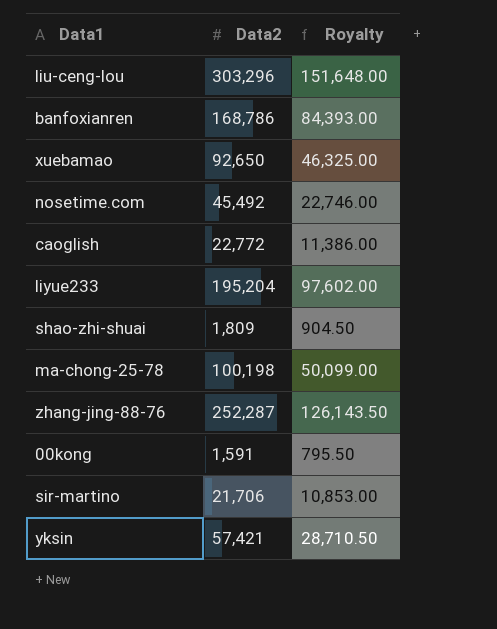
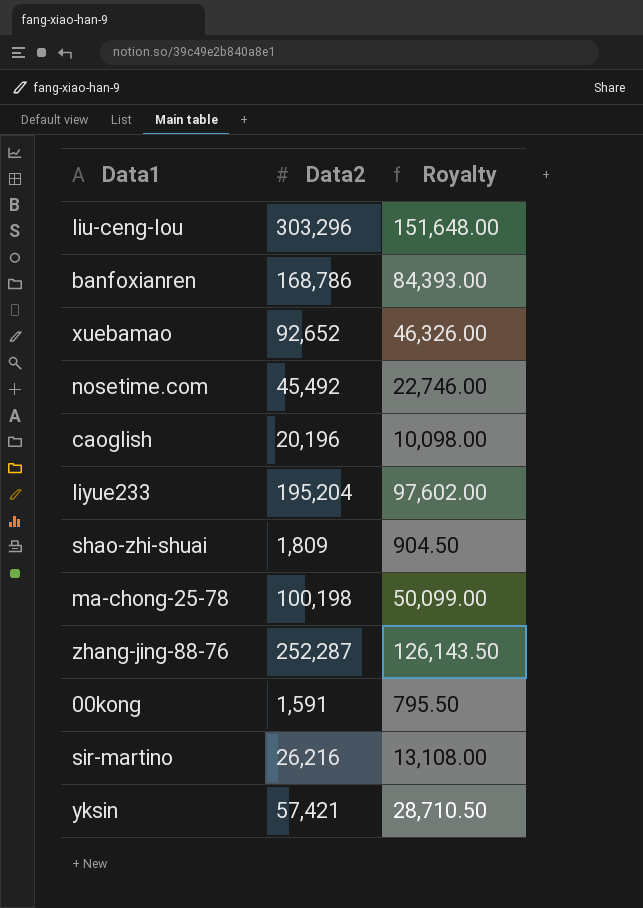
xuebamao | Data2: 92,650 -> 92,652
xuebamao | Royalty: 46,325.00 -> 46,326.00
caoglish | Data2: 22,772 -> 20,196
caoglish | Royalty: 11,386.00 -> 10,098.00
sir-martino | Data2: 21,706 -> 26,216
sir-martino | Royalty: 10,853.00 -> 13,108.00

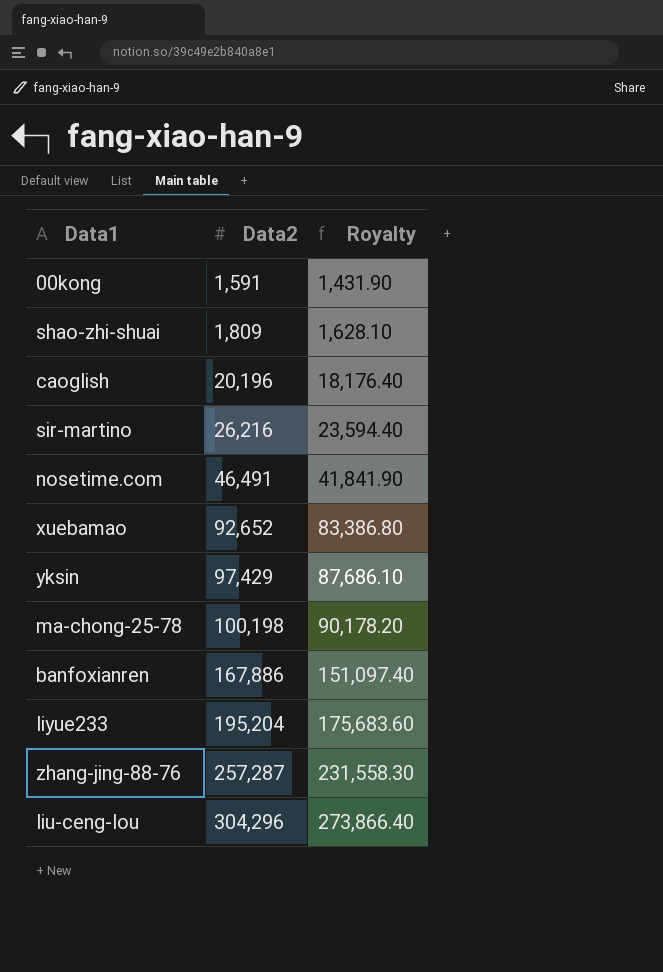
row order: none -> Data2 ascending
column Royalty | formula: [Data2] * 0.5 -> [Data2] * 0.9
nosetime.com | Data2: 45,492 -> 46,491
yksin | Data2: 57,421 -> 97,429
banfoxianren | Data2: 168,786 -> 167,886
zhang-jing-88-76 | Data2: 252,287 -> 257,287
liu-ceng-lou | Data2: 303,296 -> 304,296

